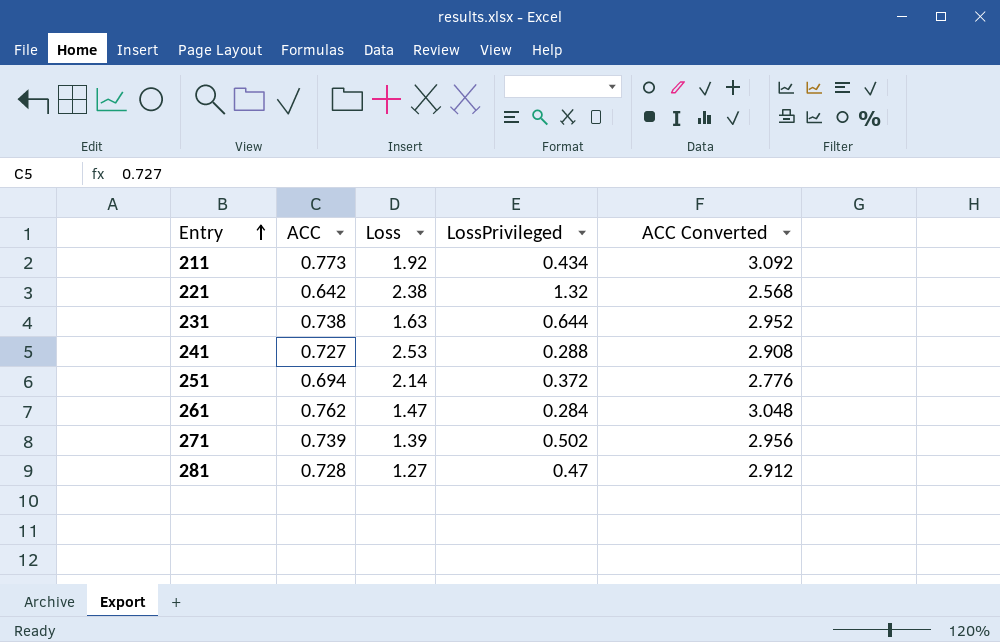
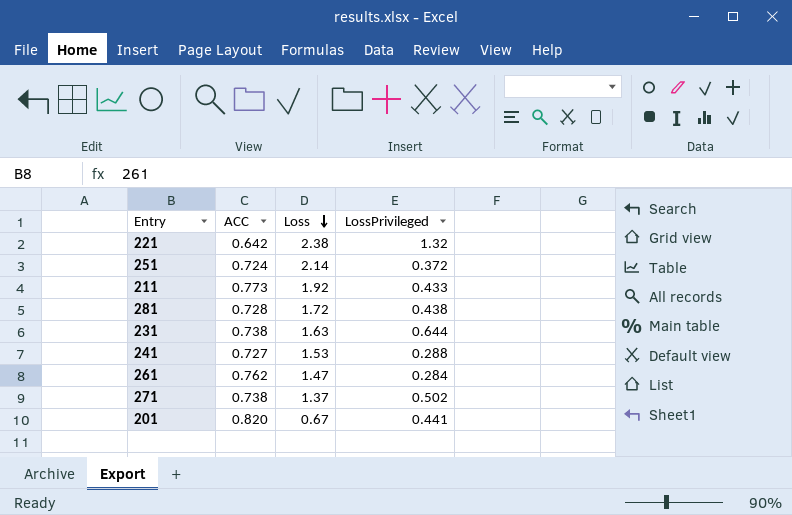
row order: Entry ascending -> Loss descending
column ACC Converted | formula: [ACC] * 4 -> none
251 | ACC: 0.694 -> 0.724
211 | LossPrivileged: 0.434 -> 0.433
281 | Loss: 1.27 -> 1.72
281 | LossPrivileged: 0.47 -> 0.438
241 | Loss: 2.53 -> 1.53
271 | ACC: 0.739 -> 0.738
271 | Loss: 1.39 -> 1.37
row 201: none -> 0.820 | 0.67 | 0.441

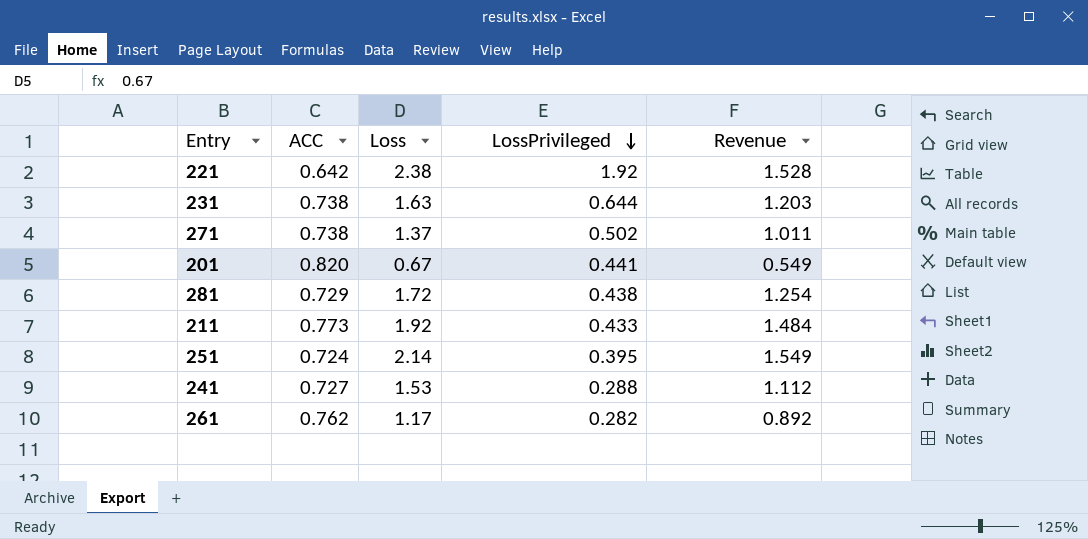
row order: Loss descending -> LossPrivileged descending
column Revenue | formula: none -> [ACC] * [Loss]
221 | LossPrivileged: 1.32 -> 1.92
281 | ACC: 0.728 -> 0.729
251 | LossPrivileged: 0.372 -> 0.395
261 | Loss: 1.47 -> 1.17
261 | LossPrivileged: 0.284 -> 0.282

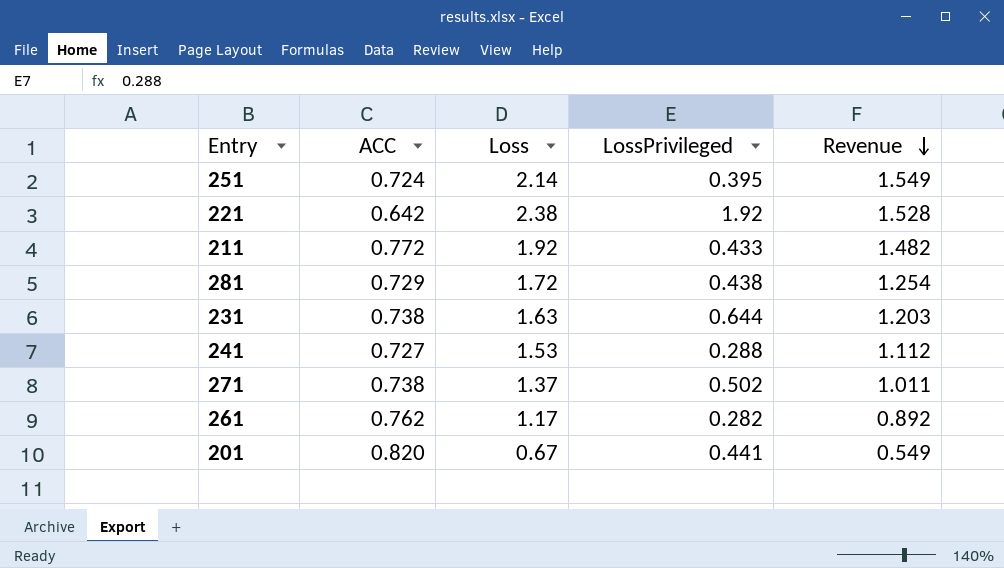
row order: LossPrivileged descending -> Revenue descending
211 | ACC: 0.773 -> 0.772
211 | Revenue: 1.484 -> 1.482

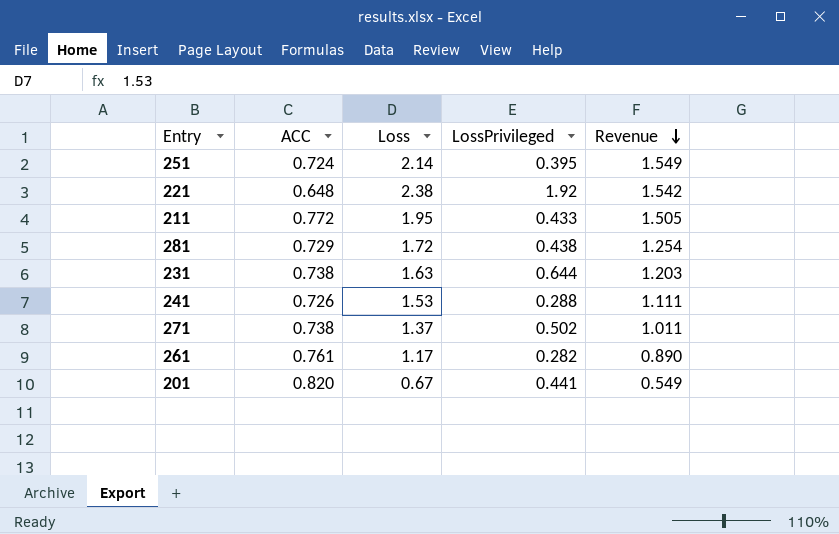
221 | ACC: 0.642 -> 0.648
221 | Revenue: 1.528 -> 1.542
211 | Loss: 1.92 -> 1.95
211 | Revenue: 1.482 -> 1.505
241 | ACC: 0.727 -> 0.726
241 | Revenue: 1.112 -> 1.111
261 | ACC: 0.762 -> 0.761
261 | Revenue: 0.892 -> 0.890

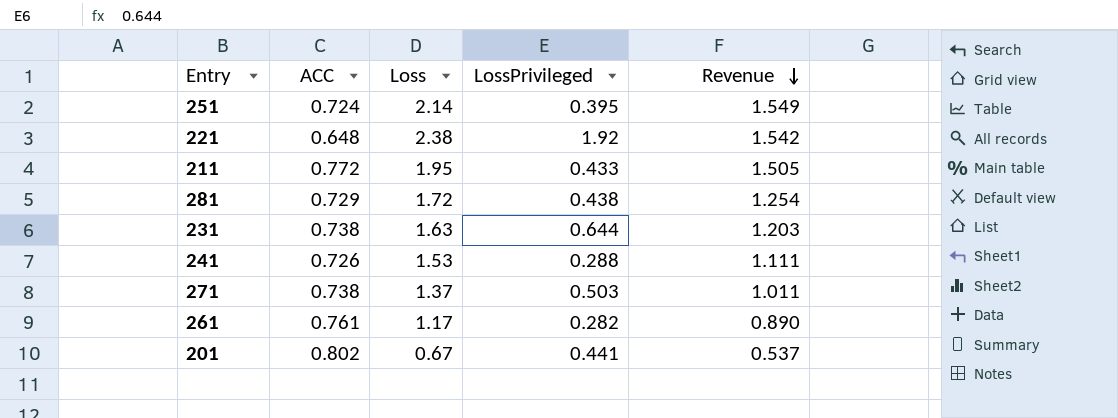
271 | LossPrivileged: 0.502 -> 0.503
201 | ACC: 0.820 -> 0.802
201 | Revenue: 0.549 -> 0.537

